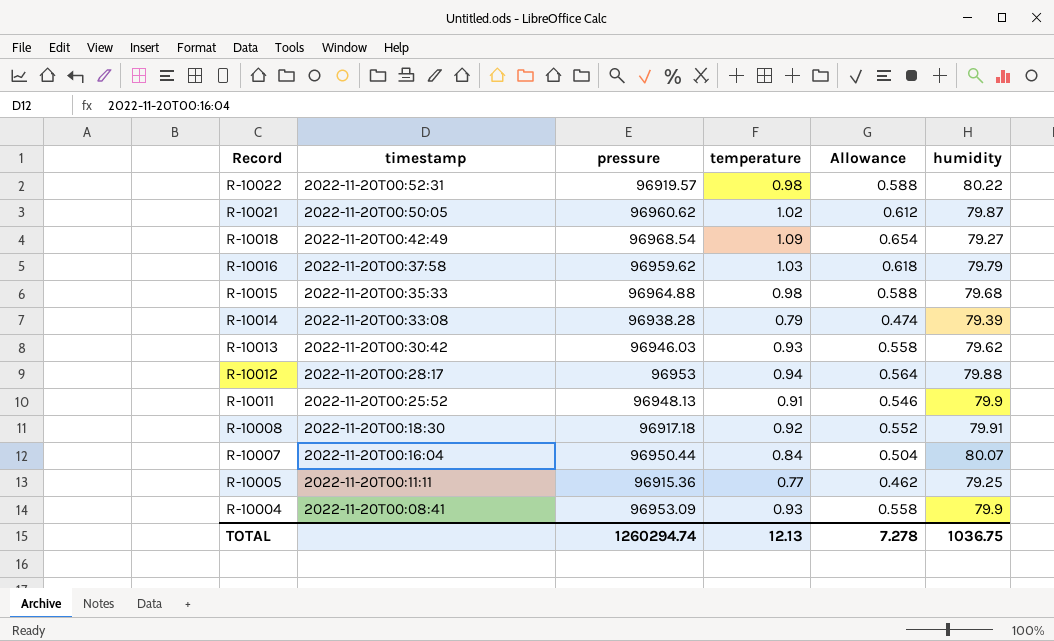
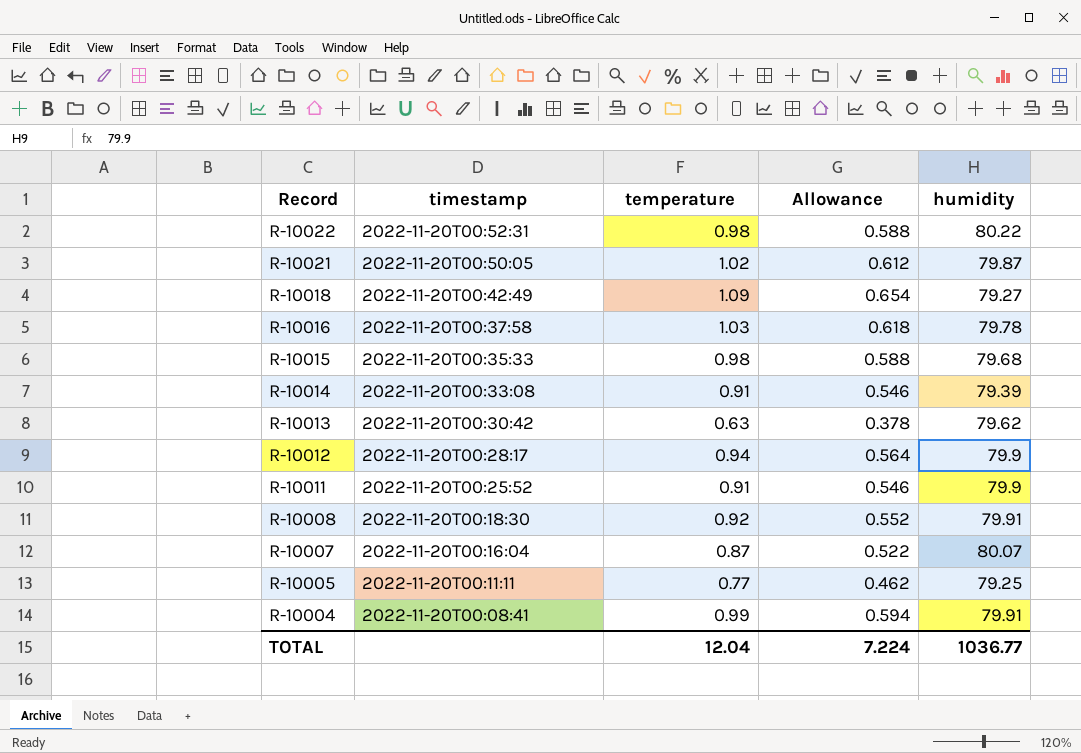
column pressure | position: 3 -> none
R-10016 | humidity: 79.79 -> 79.78
R-10014 | temperature: 0.79 -> 0.91
R-10014 | Allowance: 0.474 -> 0.546
R-10013 | temperature: 0.93 -> 0.63
R-10013 | Allowance: 0.558 -> 0.378
R-10012 | humidity: 79.88 -> 79.9
R-10007 | temperature: 0.84 -> 0.87
R-10007 | Allowance: 0.504 -> 0.522
R-10004 | temperature: 0.93 -> 0.99
R-10004 | Allowance: 0.558 -> 0.594
R-10004 | humidity: 79.9 -> 79.91
TOTAL | temperature: 12.13 -> 12.04
TOTAL | Allowance: 7.278 -> 7.224
TOTAL | humidity: 1036.75 -> 1036.77

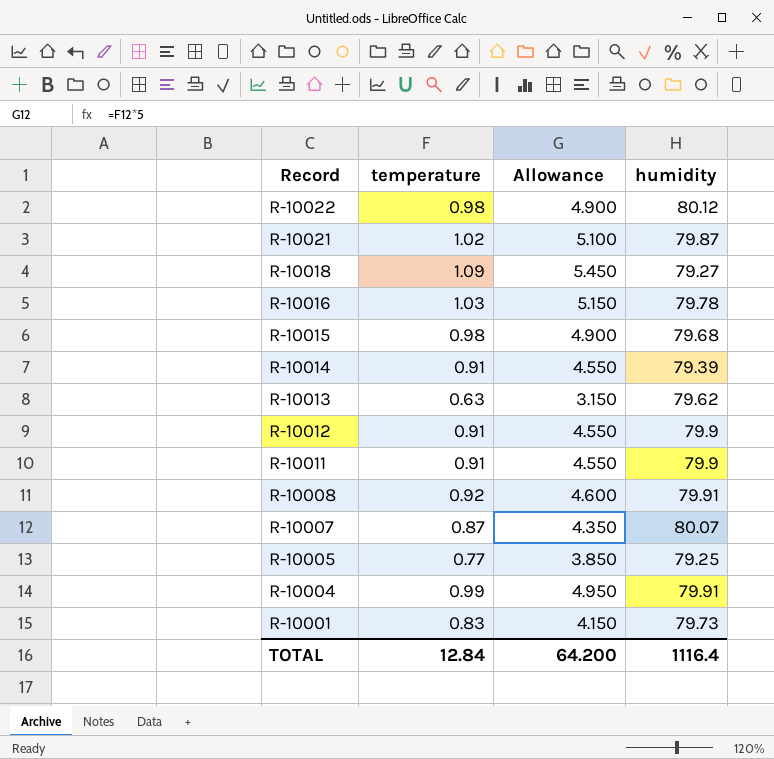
column timestamp | position: 2 -> none
column Allowance | formula: [temperature] * 0.6 -> [temperature] * 5
R-10022 | humidity: 80.22 -> 80.12
R-10012 | temperature: 0.94 -> 0.91
row R-10001: none -> 0.83 | 4.150 | 79.73
TOTAL | temperature: 12.04 -> 12.84
TOTAL | Allowance: 7.224 -> 64.200
TOTAL | humidity: 1036.77 -> 1116.4

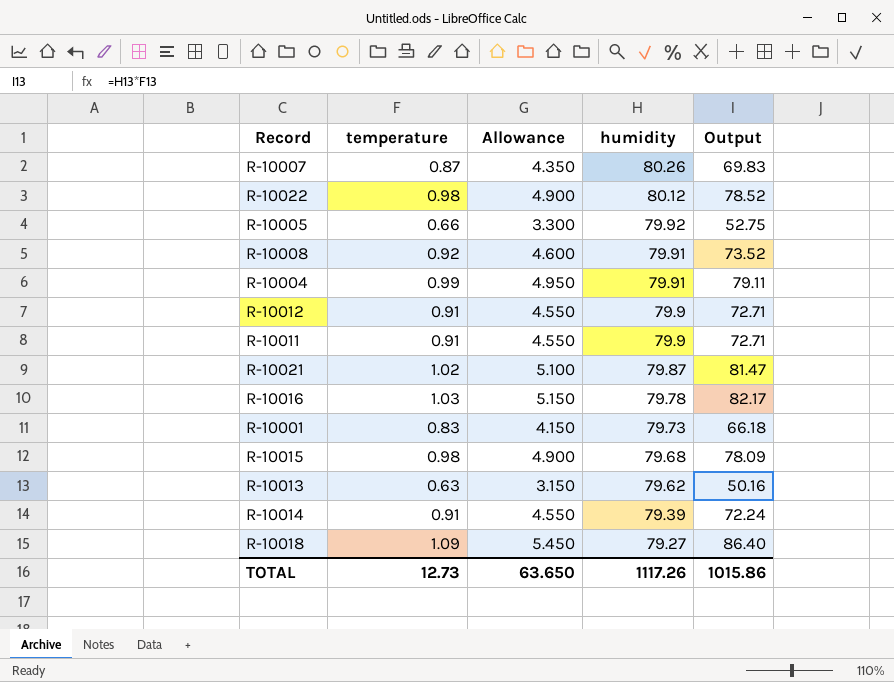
row order: Record descending -> humidity descending
column Output | formula: none -> [temperature] * [humidity]
R-10007 | humidity: 80.07 -> 80.26
R-10005 | temperature: 0.77 -> 0.66
R-10005 | Allowance: 3.850 -> 3.300
R-10005 | humidity: 79.25 -> 79.92
TOTAL | temperature: 12.84 -> 12.73
TOTAL | Allowance: 64.200 -> 63.650
TOTAL | humidity: 1116.4 -> 1117.26

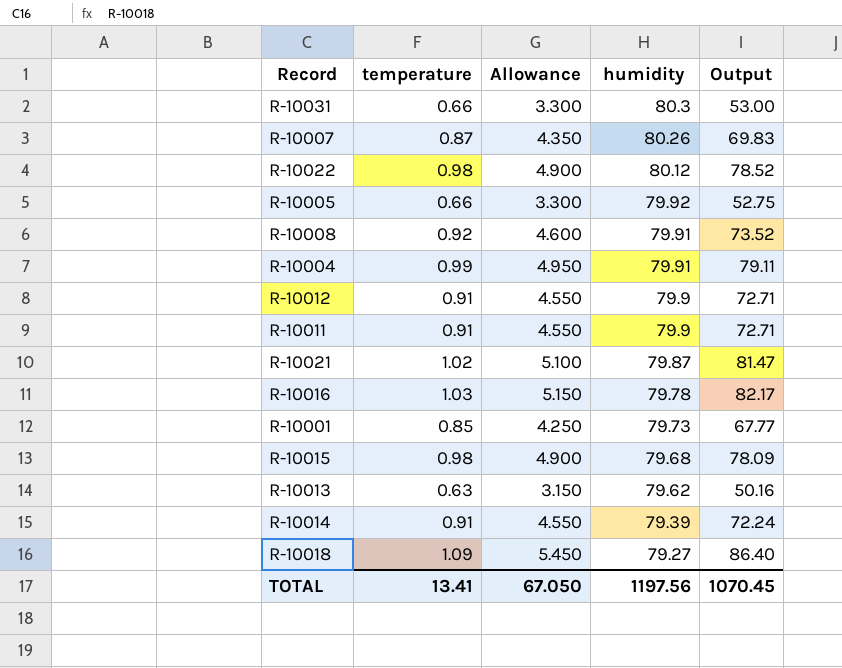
row R-10031: none -> 0.66 | 3.300 | 80.3 | 53.00
R-10001 | temperature: 0.83 -> 0.85
R-10001 | Allowance: 4.150 -> 4.250
R-10001 | Output: 66.18 -> 67.77
TOTAL | temperature: 12.73 -> 13.41
TOTAL | Allowance: 63.650 -> 67.050
TOTAL | humidity: 1117.26 -> 1197.56
TOTAL | Output: 1015.86 -> 1070.45

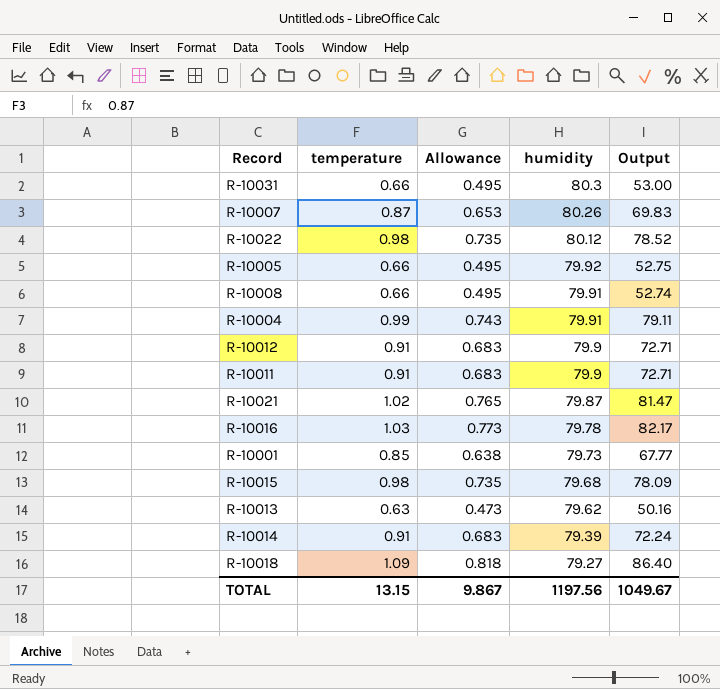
column Allowance | formula: [temperature] * 5 -> [temperature] * 0.75
R-10008 | temperature: 0.92 -> 0.66
R-10008 | Output: 73.52 -> 52.74
TOTAL | temperature: 13.41 -> 13.15
TOTAL | Allowance: 67.050 -> 9.867
TOTAL | Output: 1070.45 -> 1049.67

